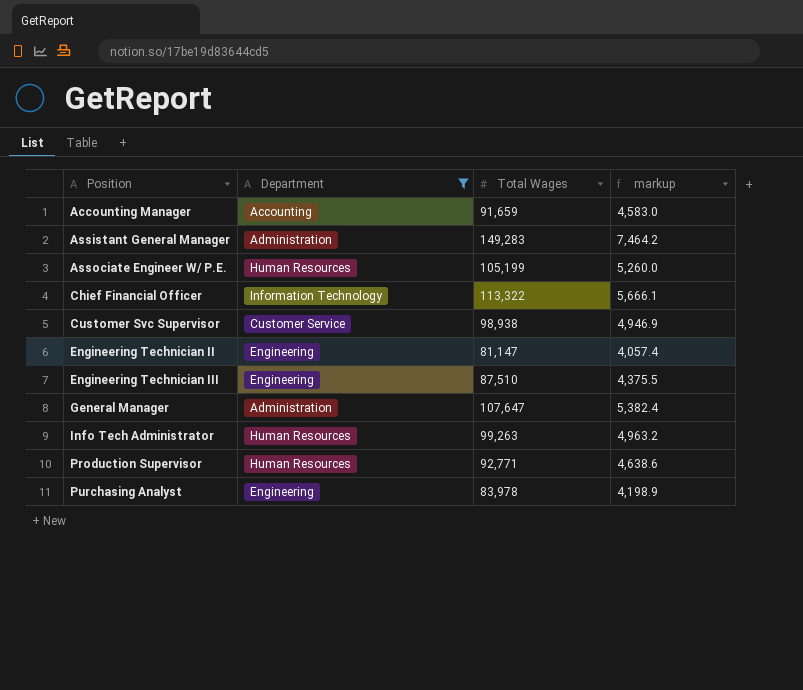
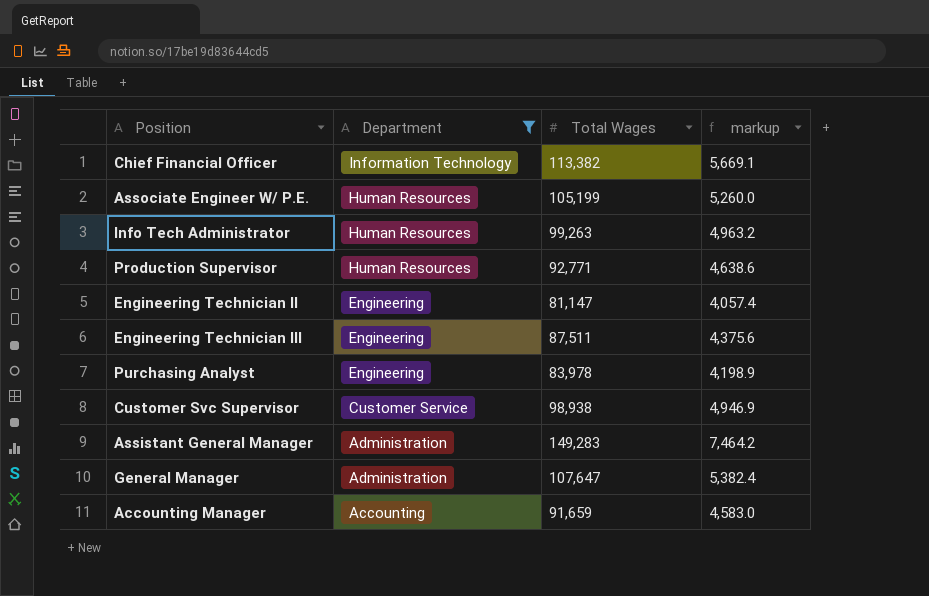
row order: Position ascending -> Department descending
Chief Financial Officer | Total Wages: 113,322 -> 113,382
Chief Financial Officer | markup: 5,666.1 -> 5,669.1
Engineering Technician III | Total Wages: 87,510 -> 87,511
Engineering Technician III | markup: 4,375.5 -> 4,375.6

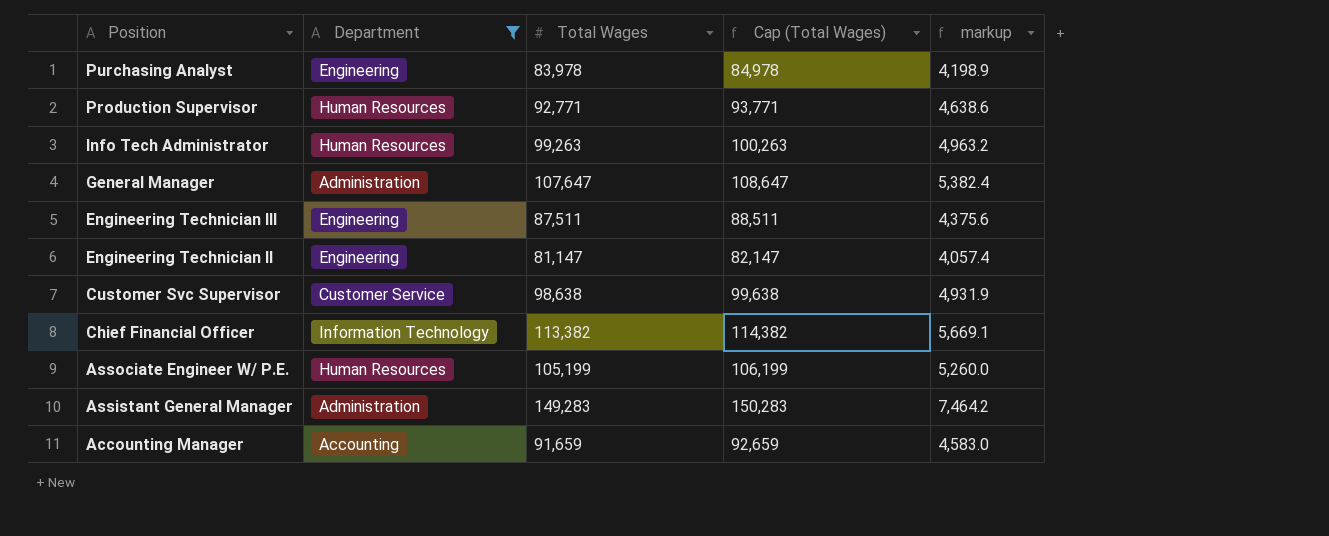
row order: Department descending -> Position descending
column Cap (Total Wages) | formula: none -> [Total Wages] + 1000
Customer Svc Supervisor | Total Wages: 98,938 -> 98,638
Customer Svc Supervisor | markup: 4,946.9 -> 4,931.9

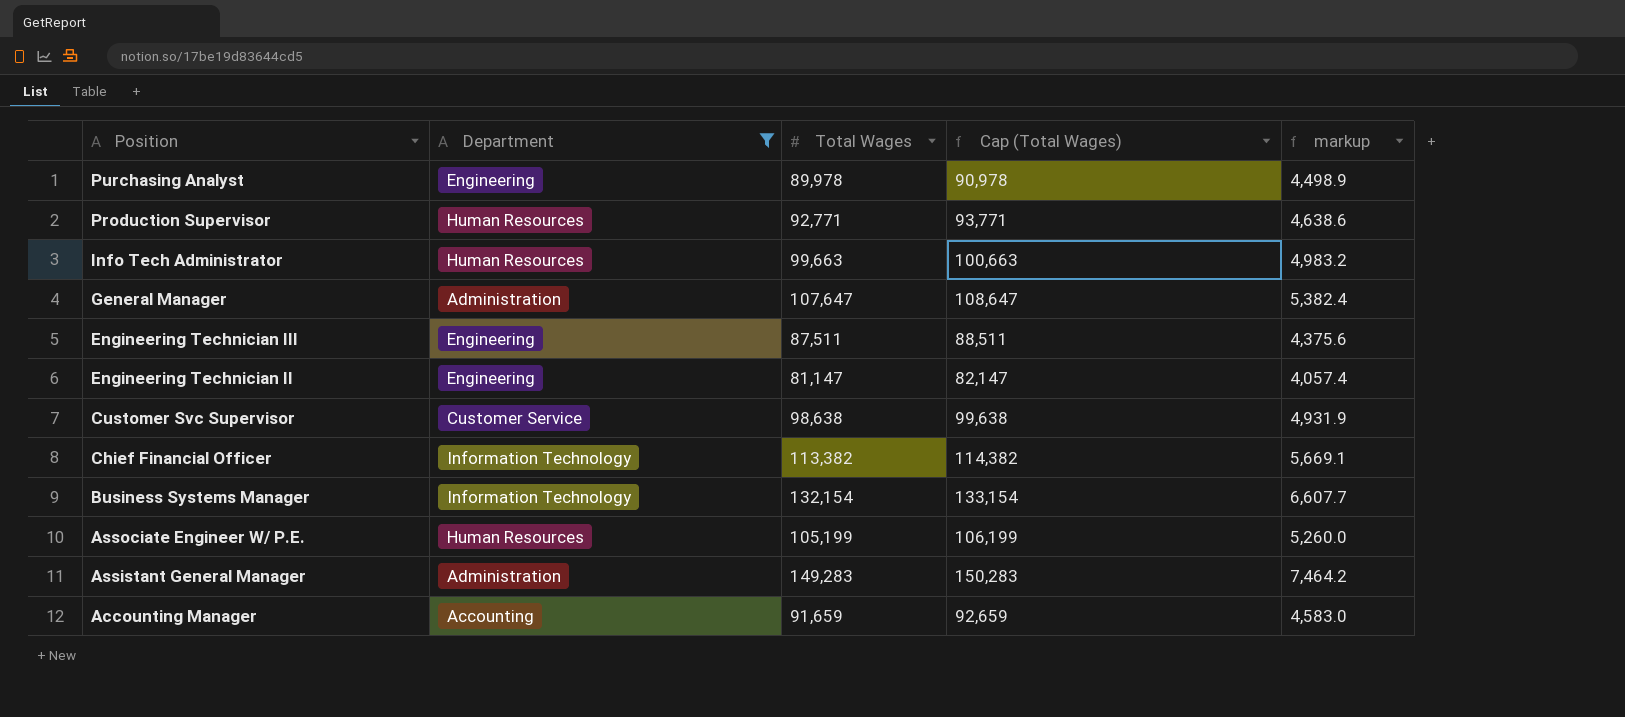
Purchasing Analyst | Total Wages: 83,978 -> 89,978
Purchasing Analyst | Cap (Total Wages): 84,978 -> 90,978
Purchasing Analyst | markup: 4,198.9 -> 4,498.9
Info Tech Administrator | Total Wages: 99,263 -> 99,663
Info Tech Administrator | Cap (Total Wages): 100,263 -> 100,663
Info Tech Administrator | markup: 4,963.2 -> 4,983.2
row Business Systems Manager: none -> Information Technology | 132,154 | 133,154 | 6,607.7

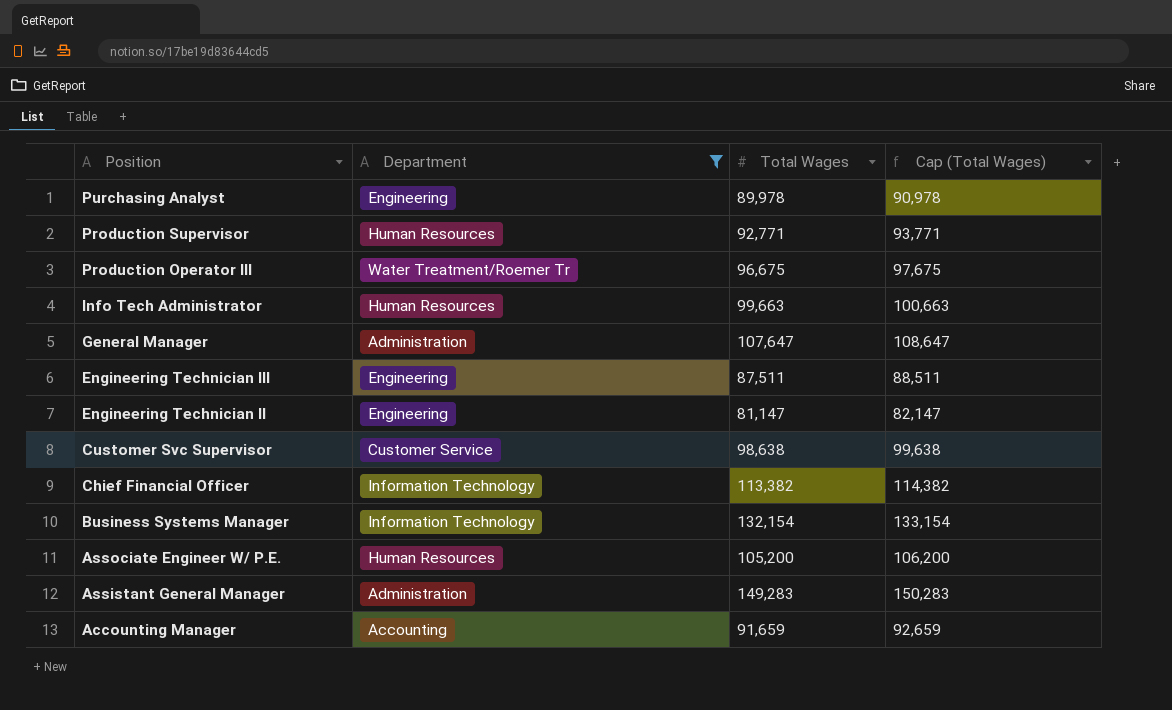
column markup | formula: [Total Wages] * 0.05 -> none
row Production Operator III: none -> Water Treatment/Roemer Tr | 96,675 | 97,675
Associate Engineer W/ P.E. | Total Wages: 105,199 -> 105,200
Associate Engineer W/ P.E. | Cap (Total Wages): 106,199 -> 106,200

